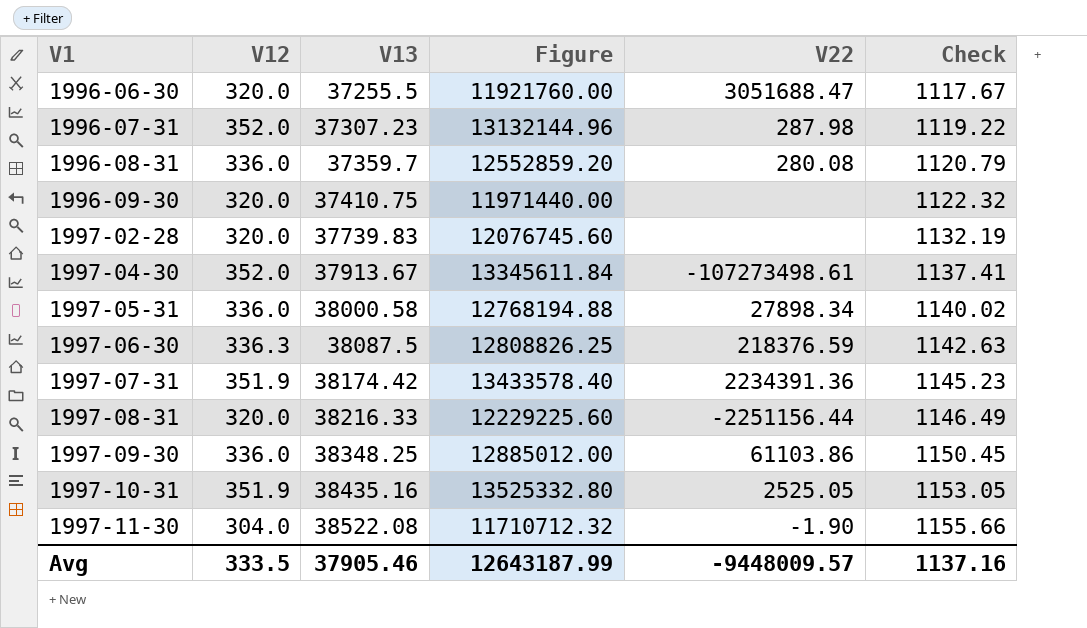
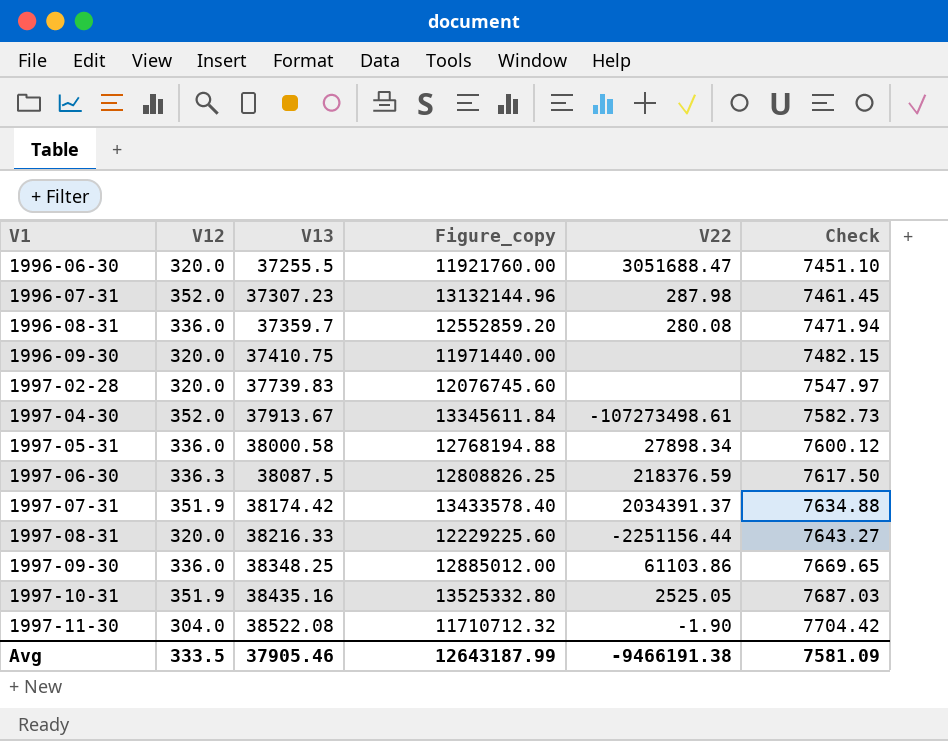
column name: Figure -> Figure_copy
column Check | formula: [V13] * 0.03 -> [V13] * 0.2
1997-07-31 | V22: 2234391.36 -> 2034391.37
Avg | V22: -9448009.57 -> -9466191.38
Avg | Check: 1137.16 -> 7581.09

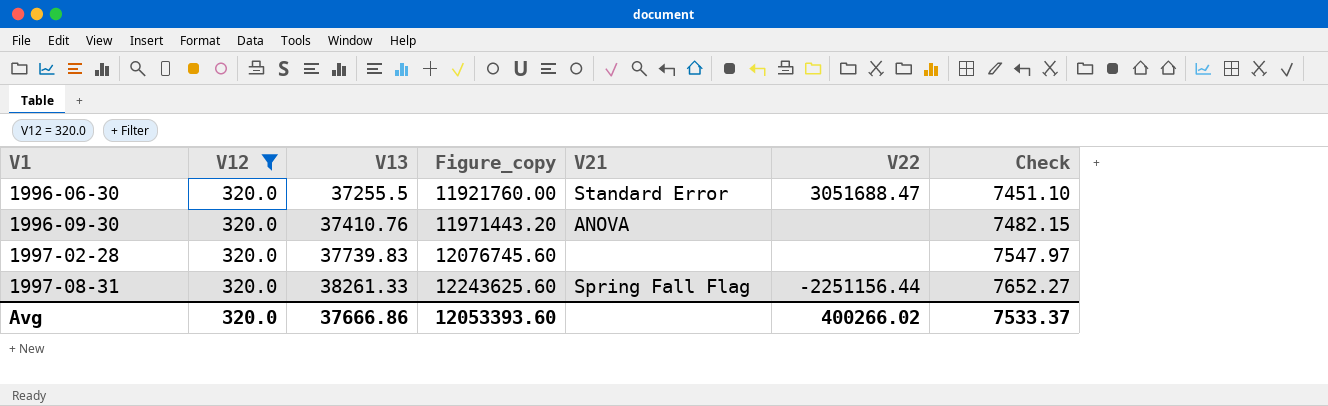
filter: none -> V12 = 320.0
column V21 | position: none -> 5
1996-09-30 | V13: 37410.75 -> 37410.76
1996-09-30 | Figure_copy: 11971440.00 -> 11971443.20
1997-08-31 | V13: 38216.33 -> 38261.33
1997-08-31 | Figure_copy: 12229225.60 -> 12243625.60
1997-08-31 | Check: 7643.27 -> 7652.27
Avg | V12: 333.5 -> 320.0
Avg | V13: 37905.46 -> 37666.86
Avg | Figure_copy: 12643187.99 -> 12053393.60
Avg | V22: -9466191.38 -> 400266.02
Avg | Check: 7581.09 -> 7533.37

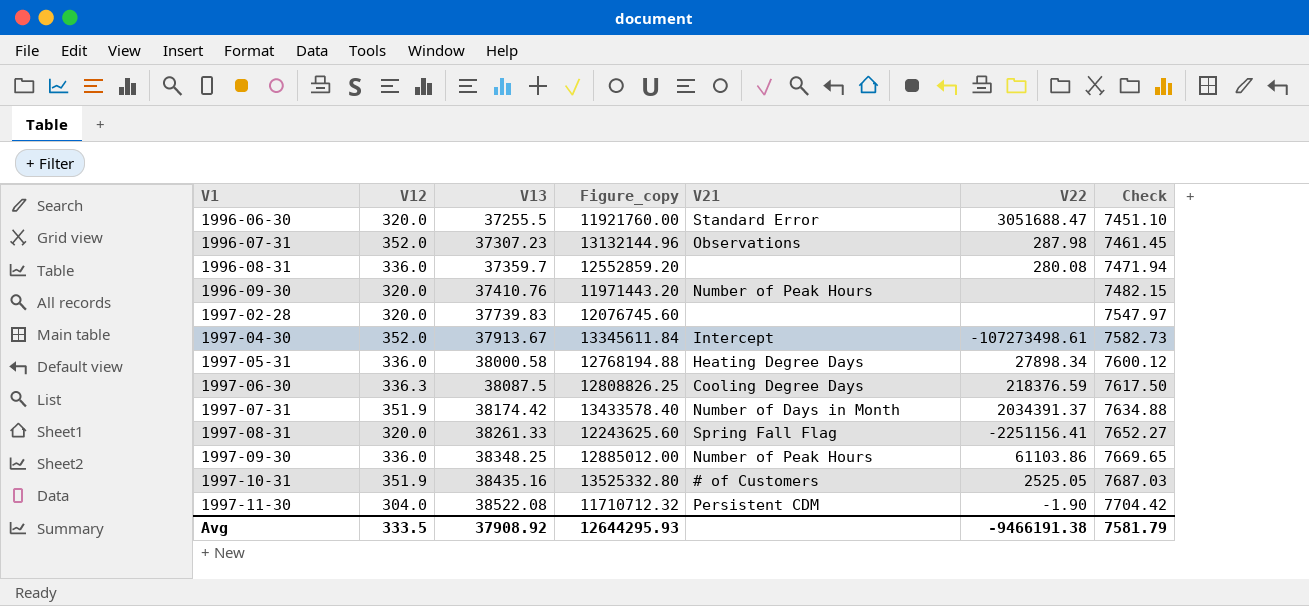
filter: V12 = 320.0 -> none
1996-09-30 | V21: ANOVA -> Number of Peak Hours
1997-08-31 | V22: -2251156.44 -> -2251156.41
Avg | V12: 320.0 -> 333.5
Avg | V13: 37666.86 -> 37908.92
Avg | Figure_copy: 12053393.60 -> 12644295.93
Avg | V22: 400266.02 -> -9466191.38
Avg | Check: 7533.37 -> 7581.79

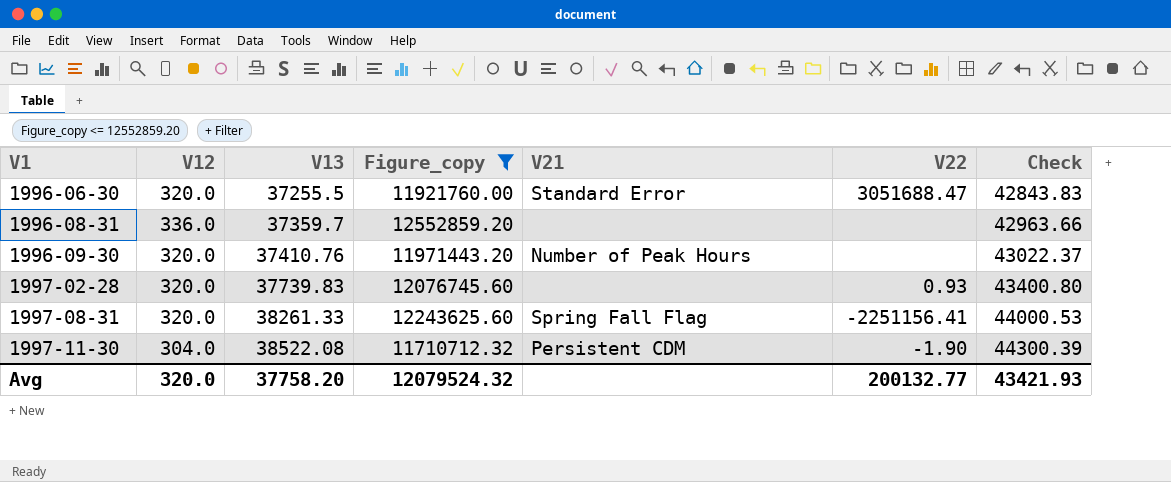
filter: none -> Figure_copy <= 12552859.20
column Check | formula: [V13] * 0.2 -> [V13] * 1.15
1996-08-31 | V22: 280.08 -> none
1997-02-28 | V22: none -> 0.93
Avg | V12: 333.5 -> 320.0
Avg | V13: 37908.92 -> 37758.20
Avg | Figure_copy: 12644295.93 -> 12079524.32
Avg | V22: -9466191.38 -> 200132.77
Avg | Check: 7581.79 -> 43421.93

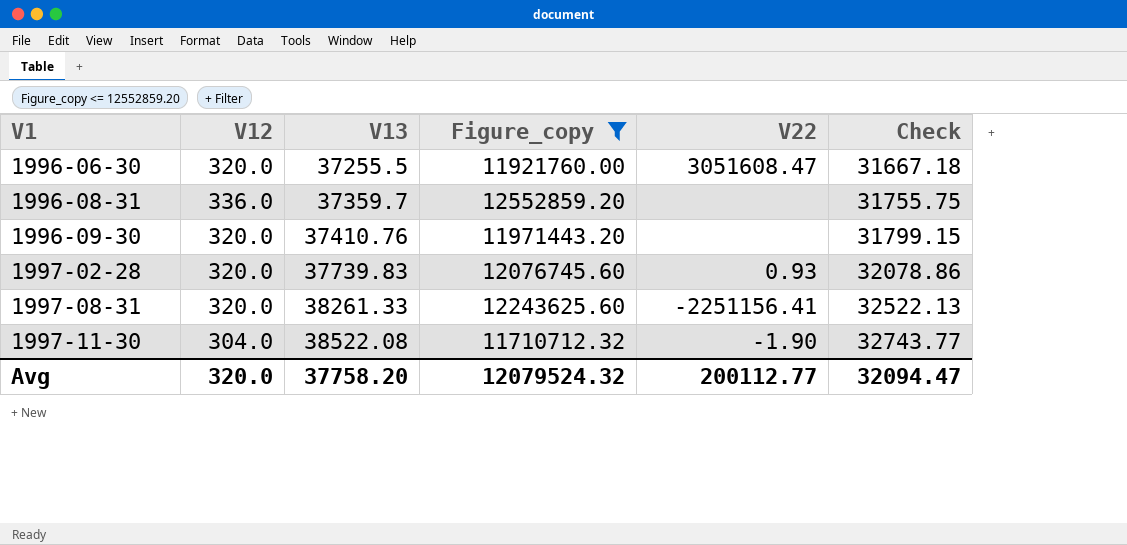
column V21 | position: 5 -> none
column Check | formula: [V13] * 1.15 -> [V13] * 0.85
1996-06-30 | V22: 3051688.47 -> 3051608.47
Avg | V22: 200132.77 -> 200112.77
Avg | Check: 43421.93 -> 32094.47

